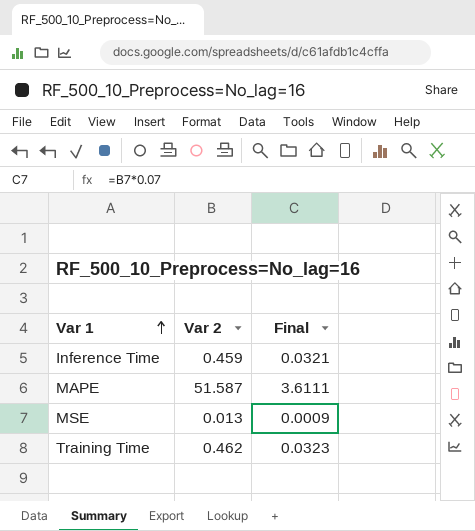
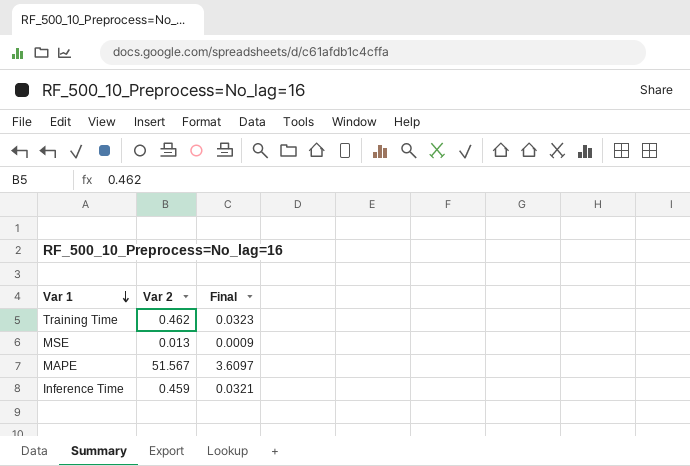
row order: Var 1 ascending -> Var 1 descending
MAPE | Var 2: 51.587 -> 51.567
MAPE | Final: 3.6111 -> 3.6097

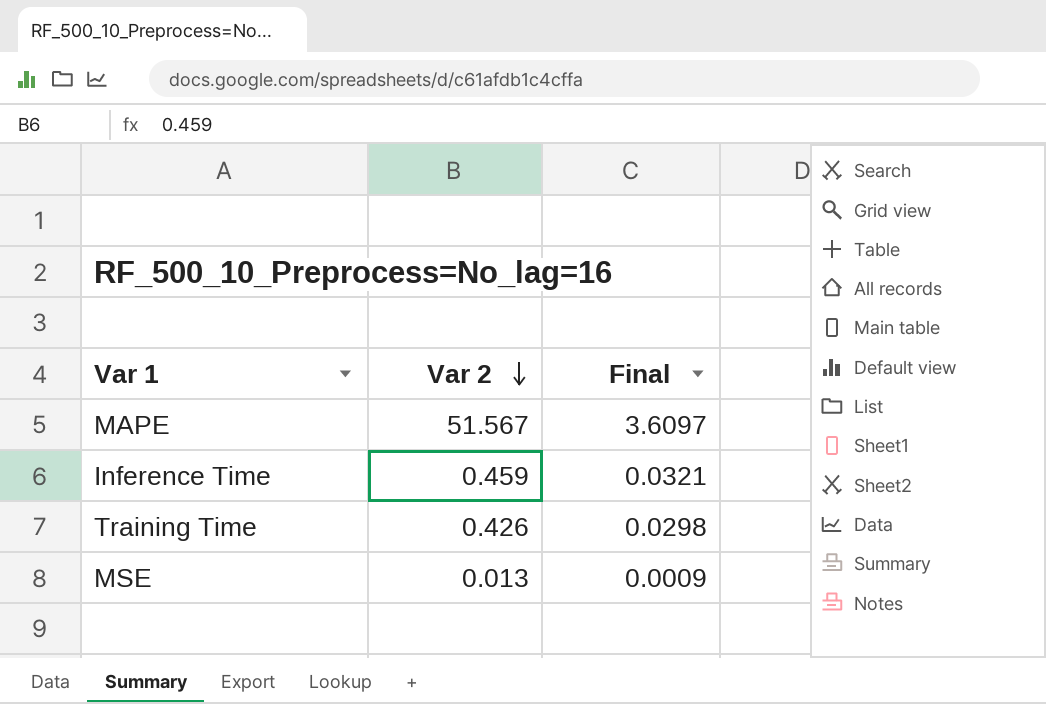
row order: Var 1 descending -> Var 2 descending
Training Time | Var 2: 0.462 -> 0.426
Training Time | Final: 0.0323 -> 0.0298

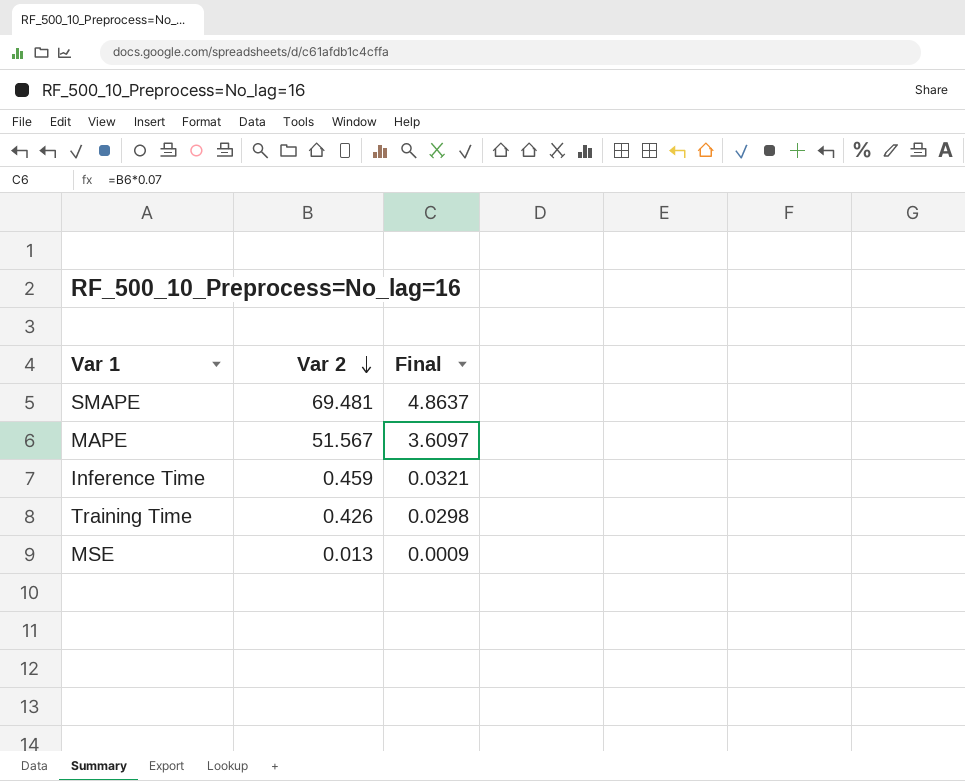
row SMAPE: none -> 69.481 | 4.8637

